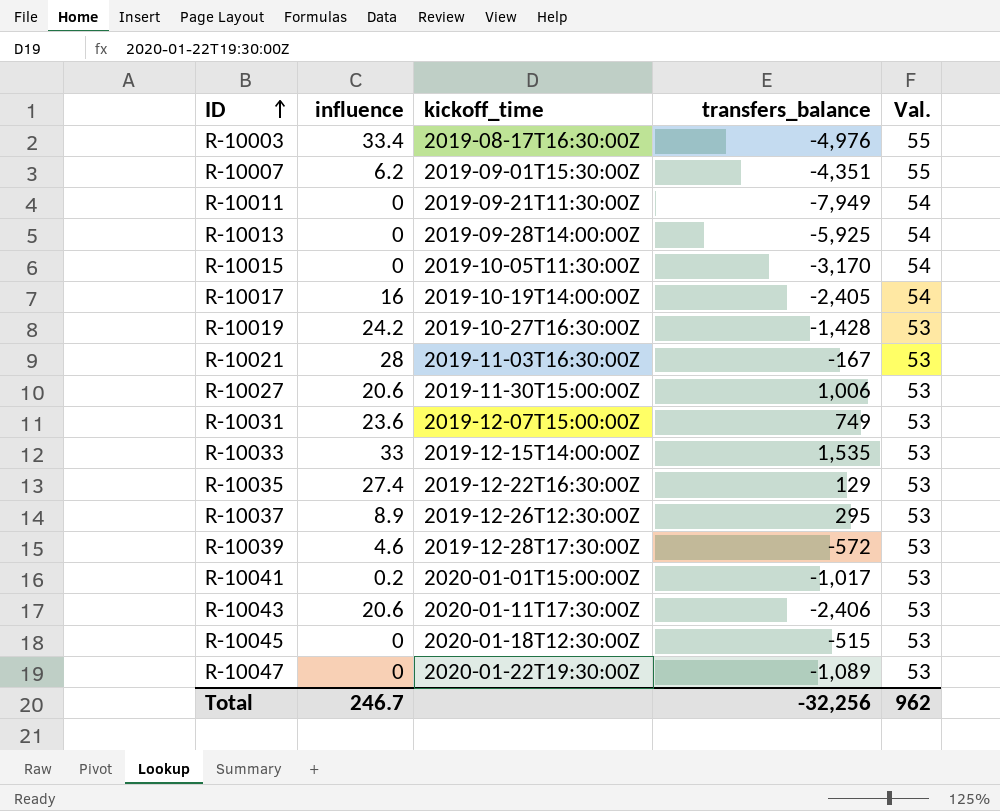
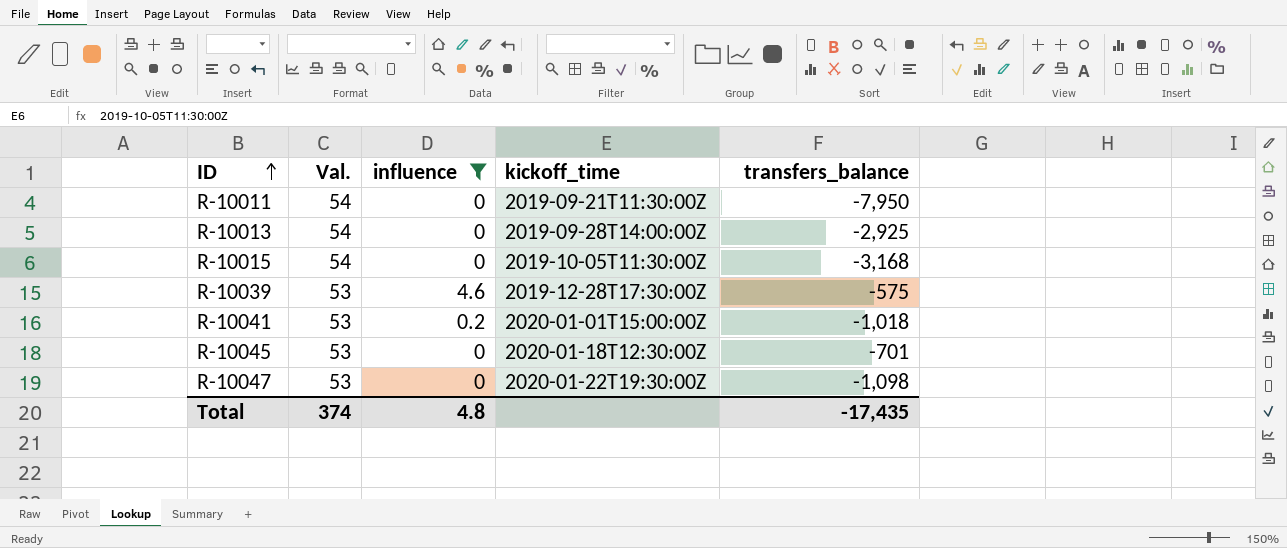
filter: none -> influence <= 4.6
column Val. | position: 5 -> 2
R-10011 | transfers_balance: -7,949 -> -7,950
R-10013 | transfers_balance: -5,925 -> -2,925
R-10015 | transfers_balance: -3,170 -> -3,168
R-10039 | transfers_balance: -572 -> -575
R-10041 | transfers_balance: -1,017 -> -1,018
R-10045 | transfers_balance: -515 -> -701
R-10047 | transfers_balance: -1,089 -> -1,098
Total | Val.: 962 -> 374
Total | influence: 246.7 -> 4.8
Total | transfers_balance: -32,256 -> -17,435

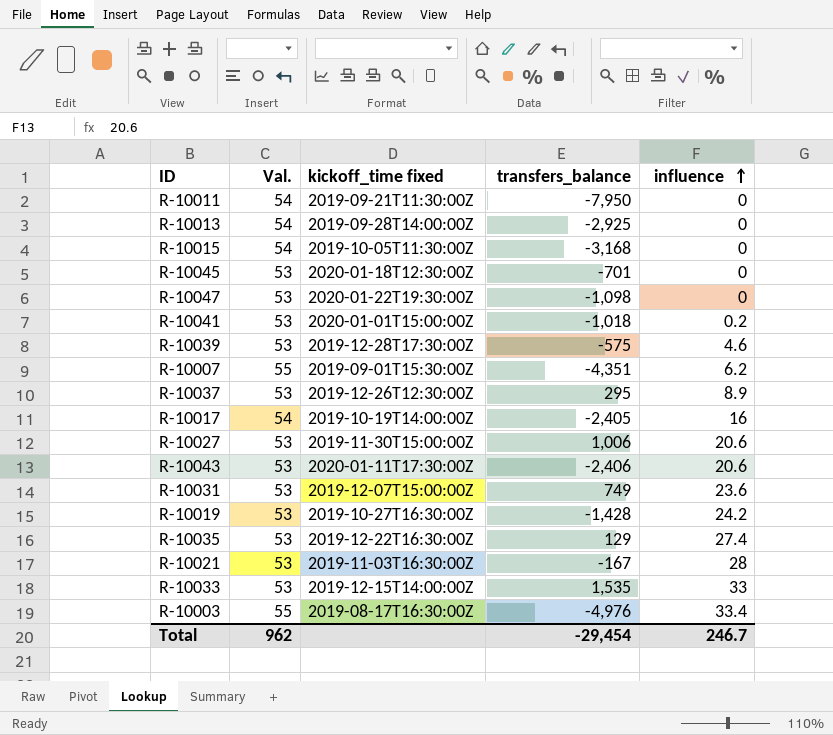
filter: influence <= 4.6 -> none
row order: ID ascending -> influence ascending
column name: kickoff_time -> kickoff_time fixed
column influence | position: 3 -> 5
Total | Val.: 374 -> 962
Total | transfers_balance: -17,435 -> -29,454
Total | influence: 4.8 -> 246.7

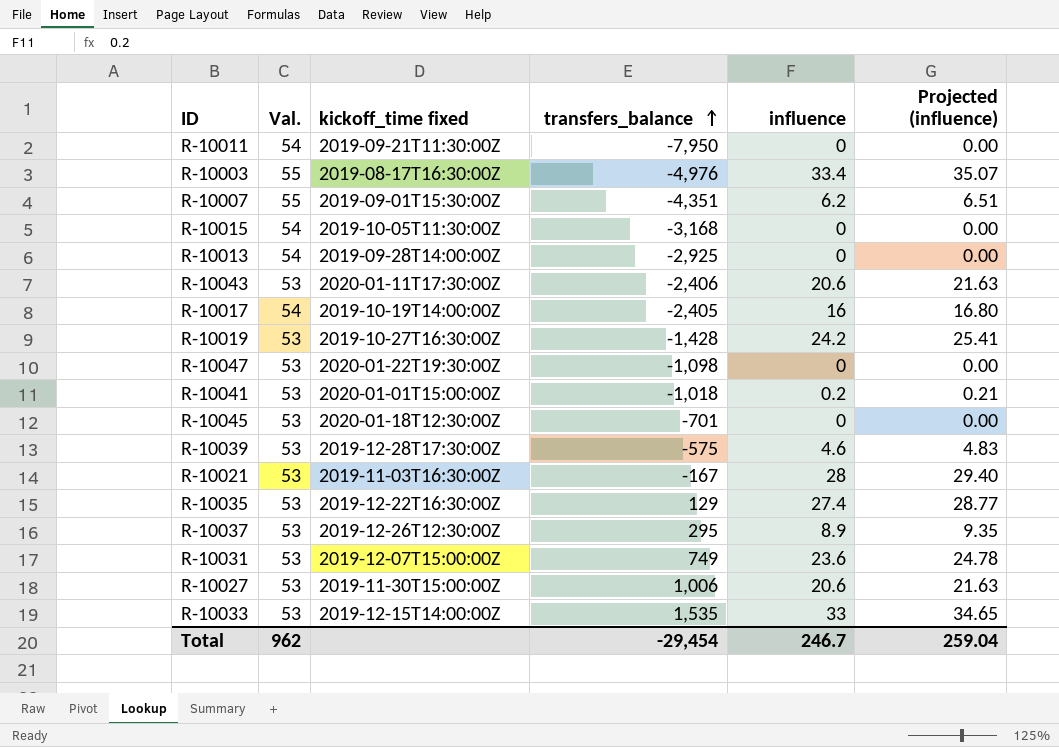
row order: influence ascending -> transfers_balance ascending
column Projected (influence) | formula: none -> [influence] * 1.05

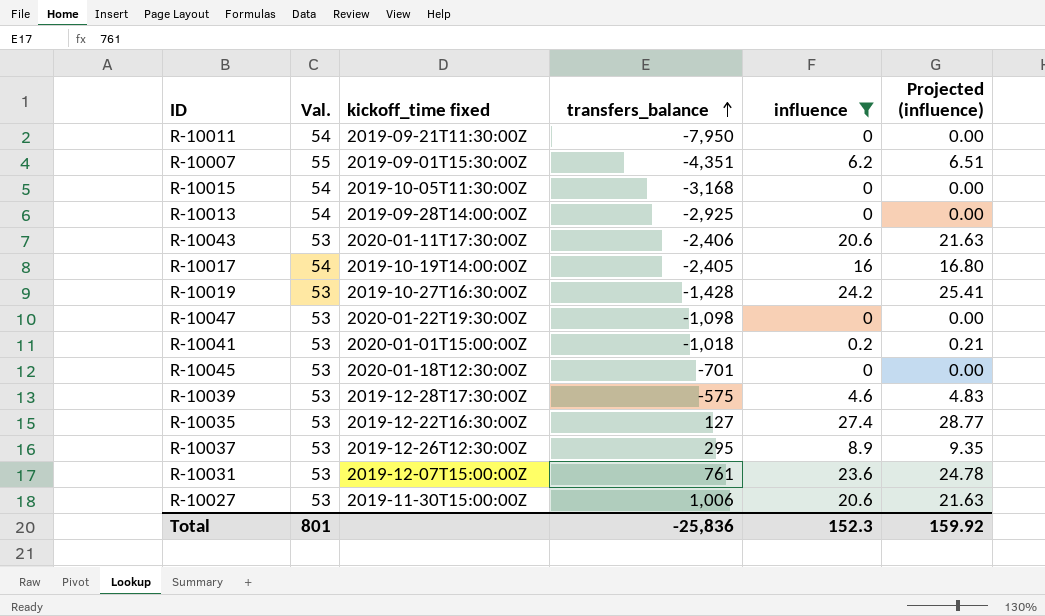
filter: none -> influence <= 27.4
R-10035 | transfers_balance: 129 -> 127
R-10031 | transfers_balance: 749 -> 761
Total | Val.: 962 -> 801
Total | transfers_balance: -29,454 -> -25,836
Total | influence: 246.7 -> 152.3
Total | Projected (influence): 259.04 -> 159.92

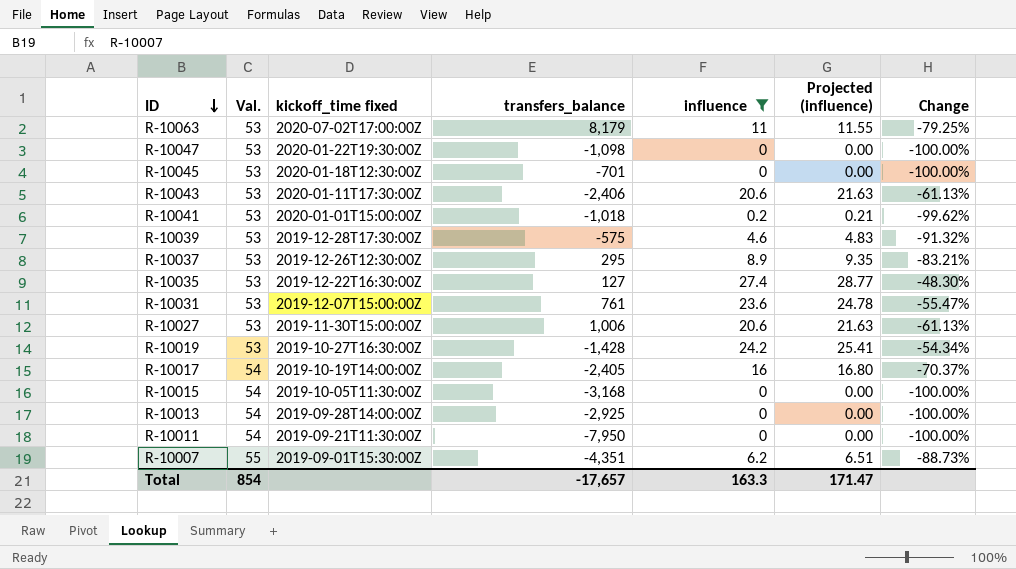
row order: transfers_balance ascending -> ID descending
column Change | formula: none -> ([influence] - [Val.]) / [Val.]
row R-10063: none -> 53 | 2020-07-02T17:00:00Z | 8,179 | 11 | 11.55 | -79.25%
Total | Val.: 801 -> 854
Total | transfers_balance: -25,836 -> -17,657
Total | influence: 152.3 -> 163.3
Total | Projected (influence): 159.92 -> 171.47

